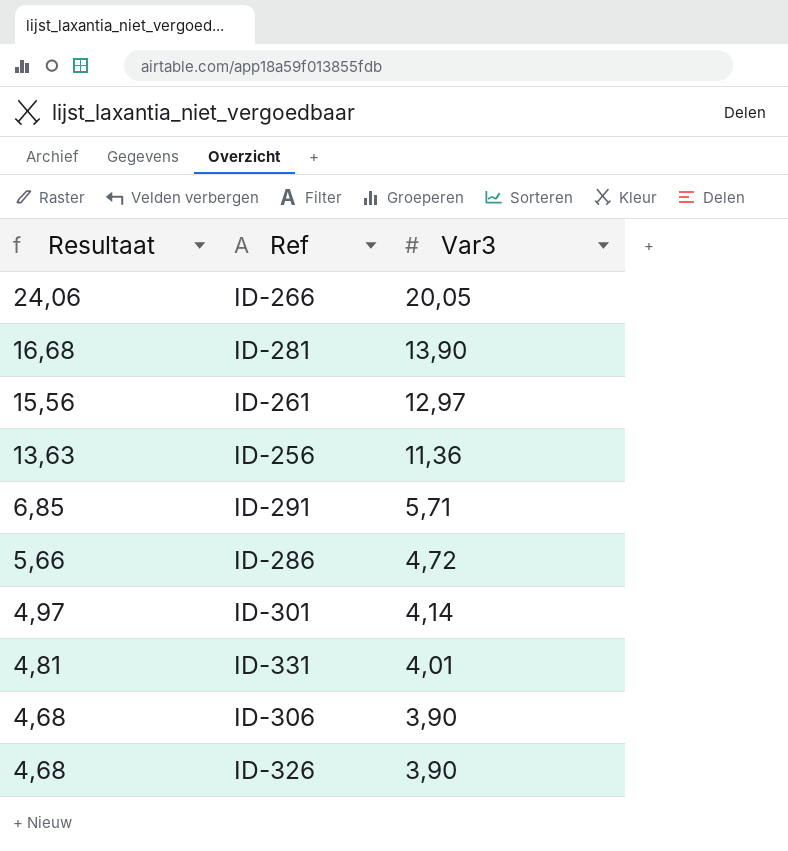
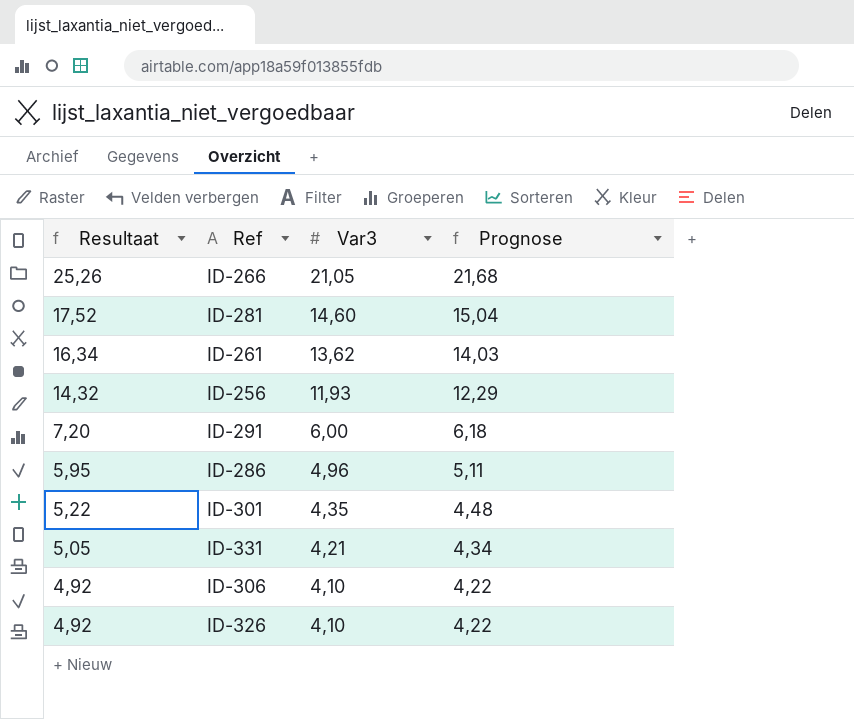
column Prognose | formula: none -> [Var3] * 1,03
ID-266 | Resultaat: 24,06 -> 25,26
ID-266 | Var3: 20,05 -> 21,05
ID-281 | Resultaat: 16,68 -> 17,52
ID-281 | Var3: 13,90 -> 14,60
ID-261 | Resultaat: 15,56 -> 16,34
ID-261 | Var3: 12,97 -> 13,62
ID-256 | Resultaat: 13,63 -> 14,32
ID-256 | Var3: 11,36 -> 11,93
ID-291 | Resultaat: 6,85 -> 7,20
ID-291 | Var3: 5,71 -> 6,00
ID-286 | Resultaat: 5,66 -> 5,95
ID-286 | Var3: 4,72 -> 4,96
ID-301 | Resultaat: 4,97 -> 5,22
ID-301 | Var3: 4,14 -> 4,35
ID-331 | Resultaat: 4,81 -> 5,05
ID-331 | Var3: 4,01 -> 4,21
ID-306 | Resultaat: 4,68 -> 4,92
ID-306 | Var3: 3,90 -> 4,10
ID-326 | Resultaat: 4,68 -> 4,92
ID-326 | Var3: 3,90 -> 4,10

